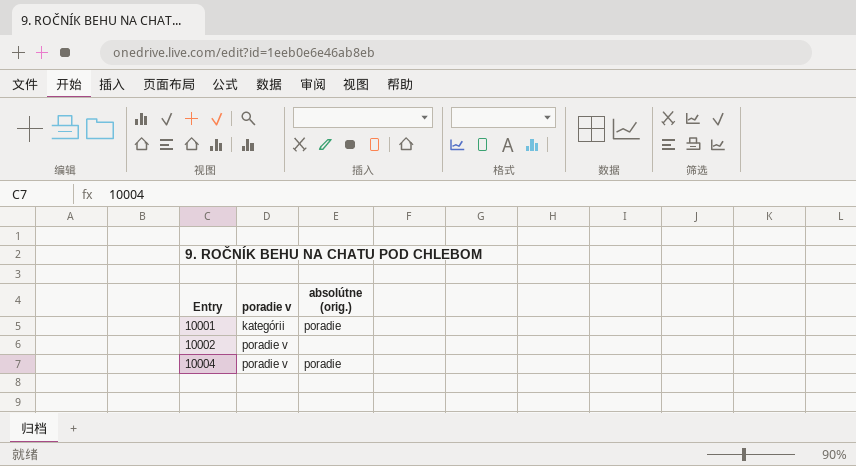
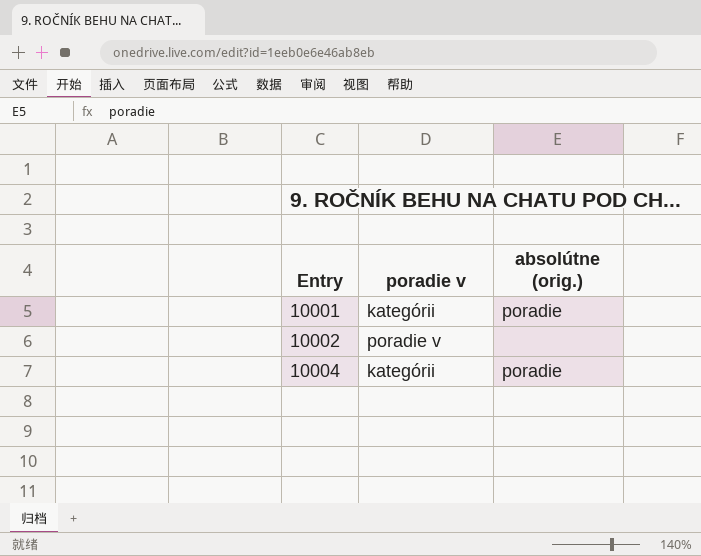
10004 | poradie v: poradie v -> kategórii

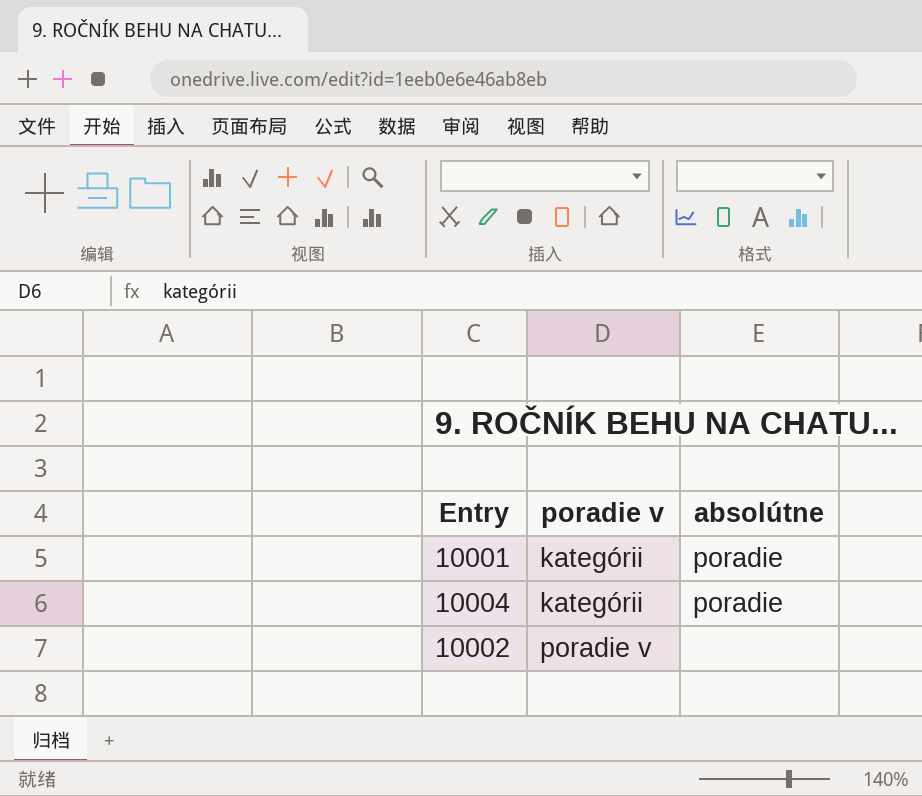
row order: Entry ascending -> poradie v ascending
column name: absolútne (orig.) -> absolútne

